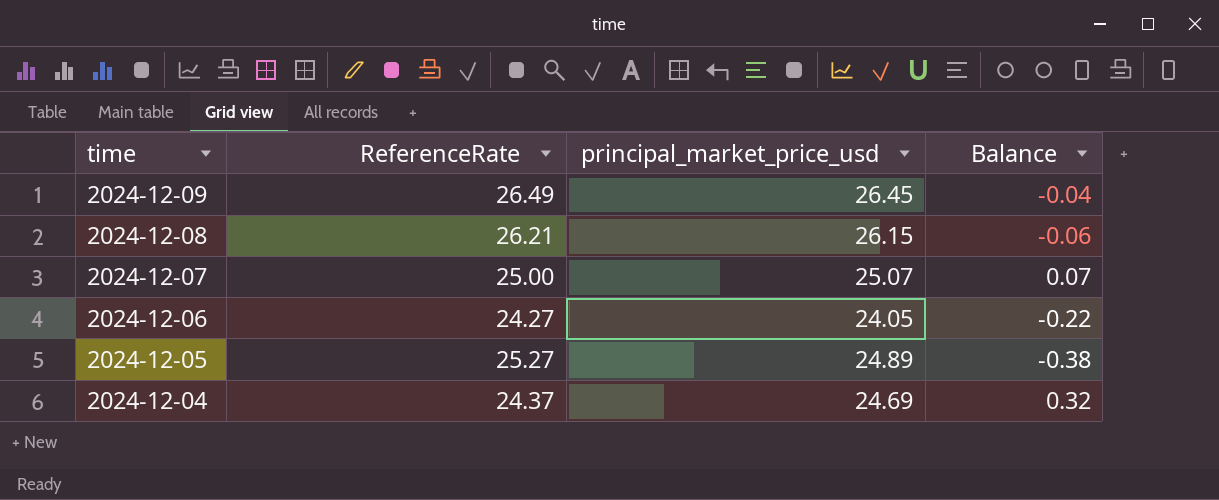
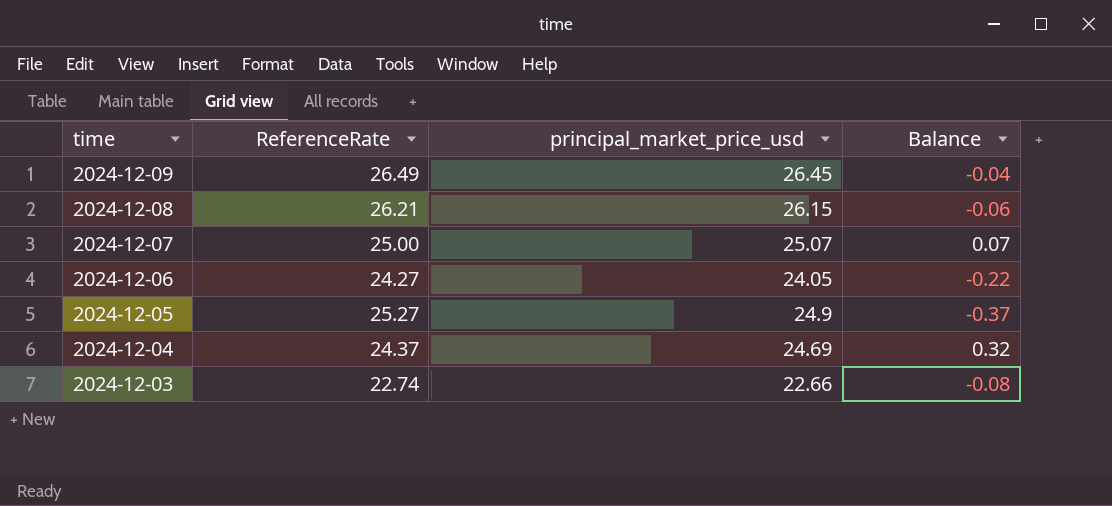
2024-12-05 | principal_market_price_usd: 24.89 -> 24.9
2024-12-05 | Balance: -0.38 -> -0.37
row 2024-12-03: none -> 22.74 | 22.66 | -0.08

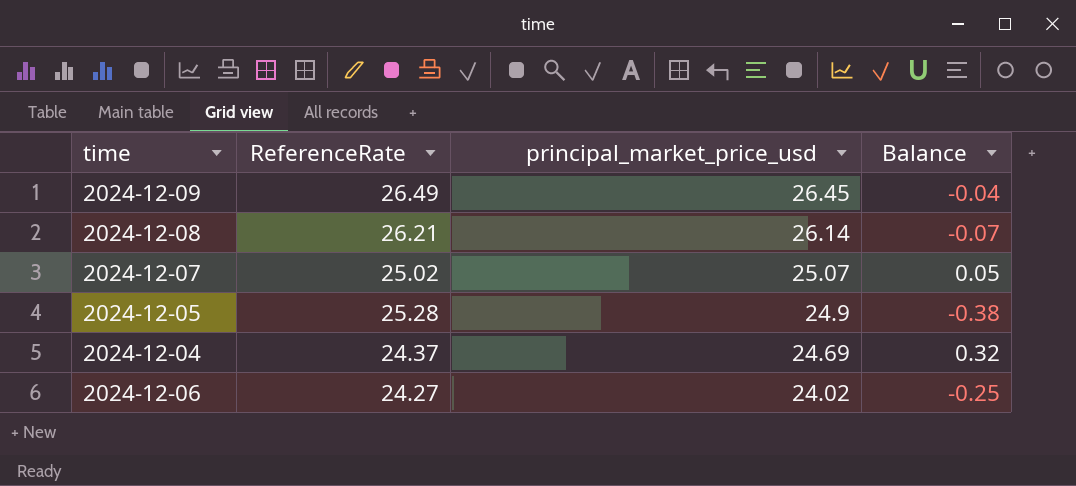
row order: time descending -> principal_market_price_usd descending
row 2024-12-03: 22.74 | 22.66 | -0.08 -> none
2024-12-08 | principal_market_price_usd: 26.15 -> 26.14
2024-12-08 | Balance: -0.06 -> -0.07
2024-12-07 | ReferenceRate: 25.00 -> 25.02
2024-12-07 | Balance: 0.07 -> 0.05
2024-12-05 | ReferenceRate: 25.27 -> 25.28
2024-12-05 | Balance: -0.37 -> -0.38
2024-12-06 | principal_market_price_usd: 24.05 -> 24.02
2024-12-06 | Balance: -0.22 -> -0.25

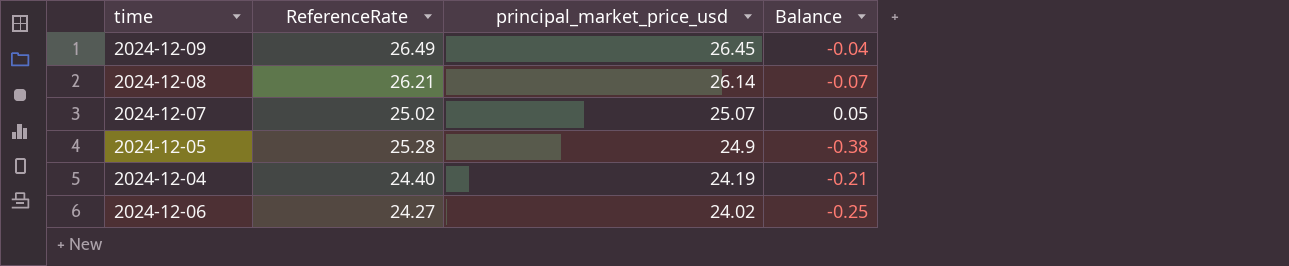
2024-12-04 | ReferenceRate: 24.37 -> 24.40
2024-12-04 | principal_market_price_usd: 24.69 -> 24.19
2024-12-04 | Balance: 0.32 -> -0.21

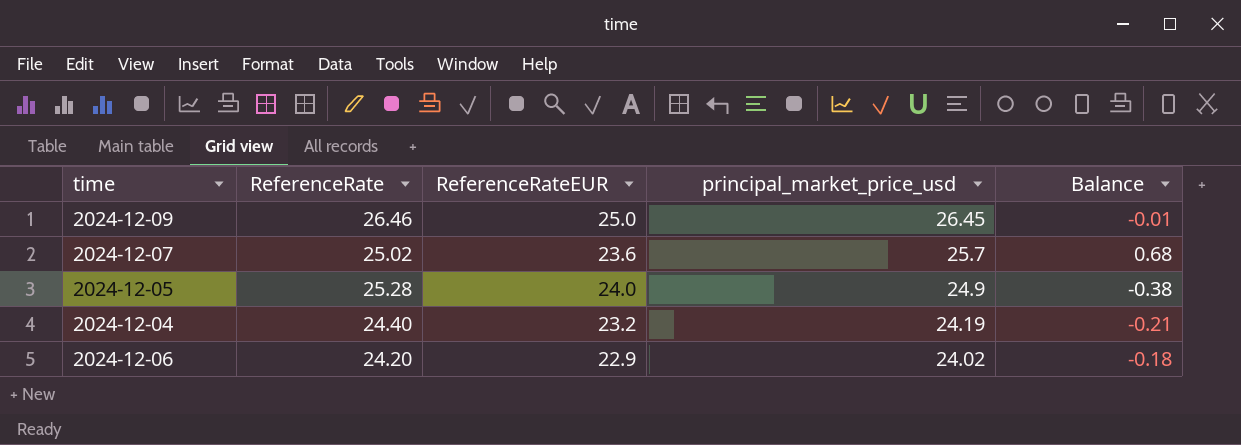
column ReferenceRateEUR | position: none -> 3
row 2024-12-08: 26.21 | 26.14 | -0.07 -> none
2024-12-09 | ReferenceRate: 26.49 -> 26.46
2024-12-09 | Balance: -0.04 -> -0.01
2024-12-07 | principal_market_price_usd: 25.07 -> 25.7
2024-12-07 | Balance: 0.05 -> 0.68
2024-12-06 | ReferenceRate: 24.27 -> 24.20
2024-12-06 | Balance: -0.25 -> -0.18

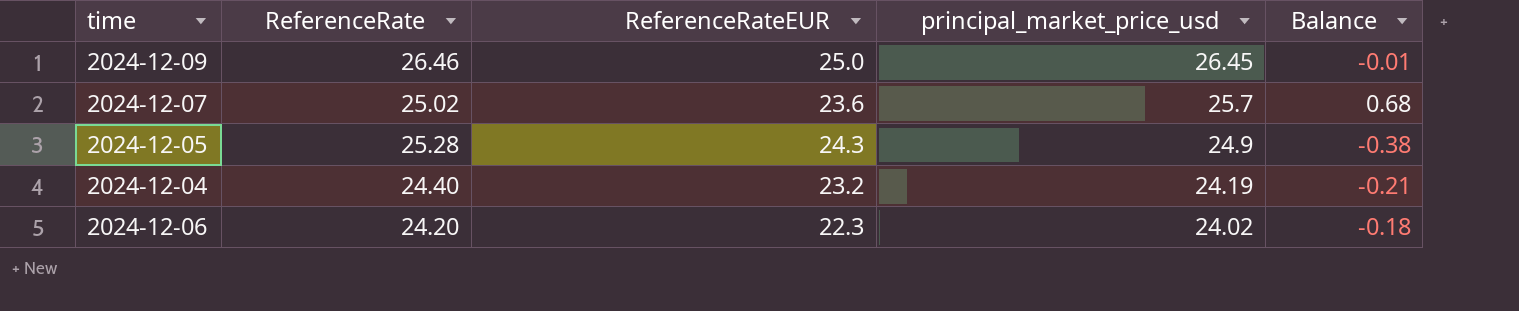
2024-12-05 | ReferenceRateEUR: 24.0 -> 24.3
2024-12-06 | ReferenceRateEUR: 22.9 -> 22.3

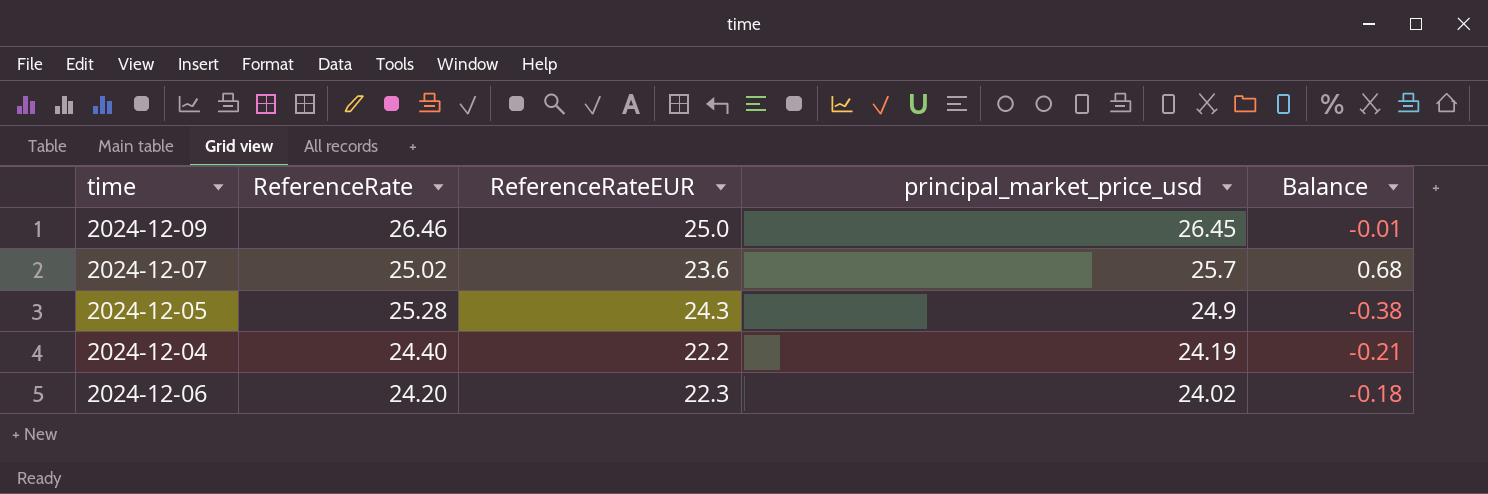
2024-12-04 | ReferenceRateEUR: 23.2 -> 22.2

